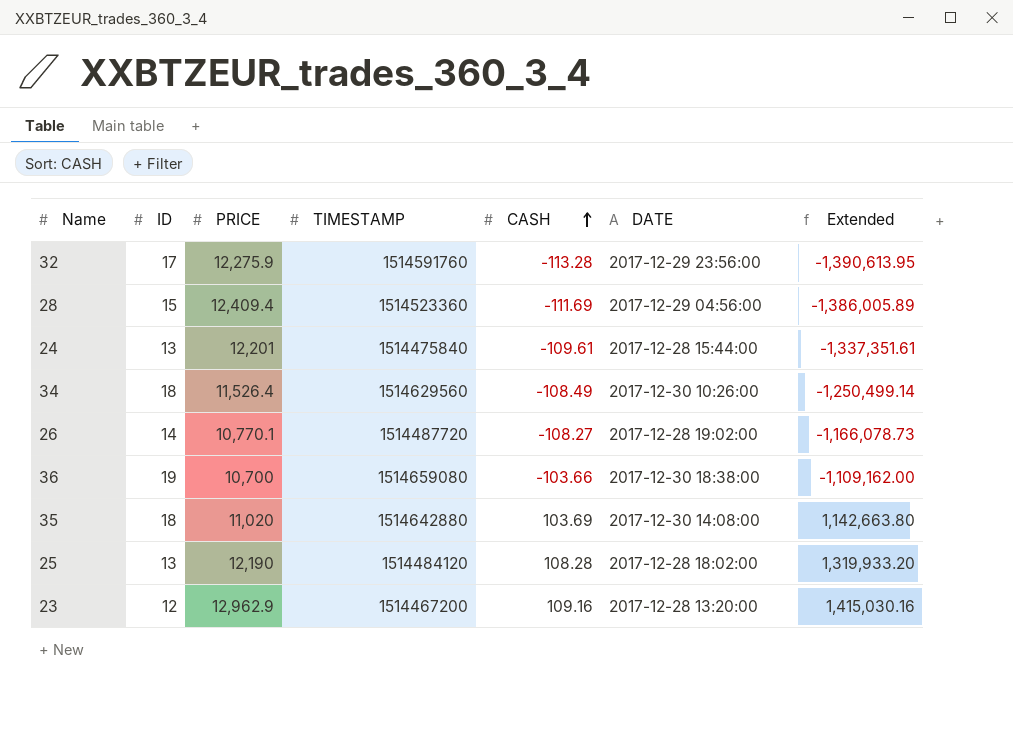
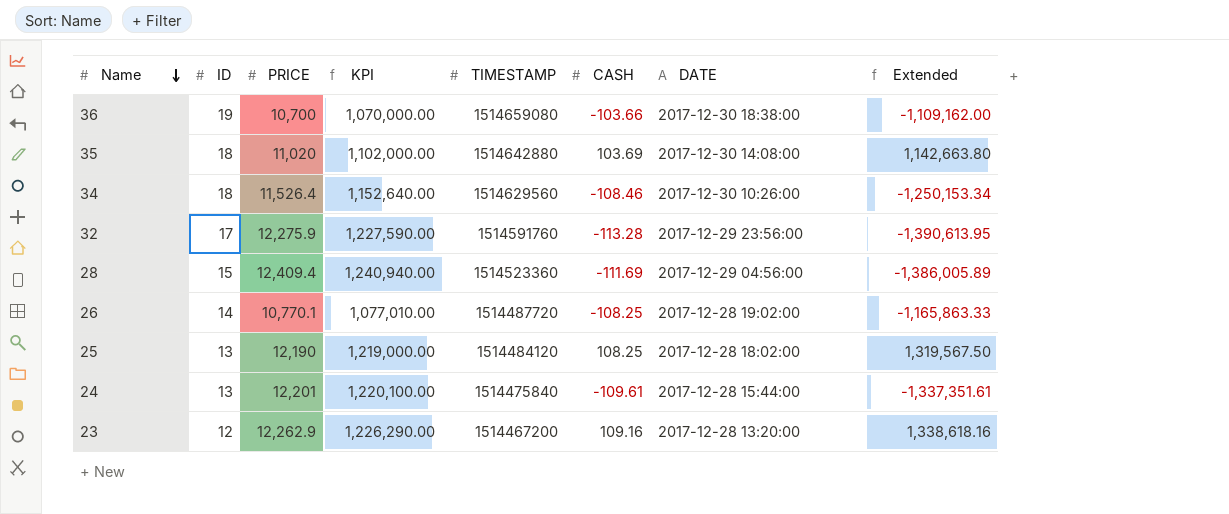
row order: CASH ascending -> Name descending
column KPI | formula: none -> [PRICE] * 100
34 | CASH: -108.49 -> -108.46
34 | Extended: -1,250,499.14 -> -1,250,153.34
26 | CASH: -108.27 -> -108.25
26 | Extended: -1,166,078.73 -> -1,165,863.33
25 | CASH: 108.28 -> 108.25
25 | Extended: 1,319,933.20 -> 1,319,567.50
23 | PRICE: 12,962.9 -> 12,262.9
23 | Extended: 1,415,030.16 -> 1,338,618.16

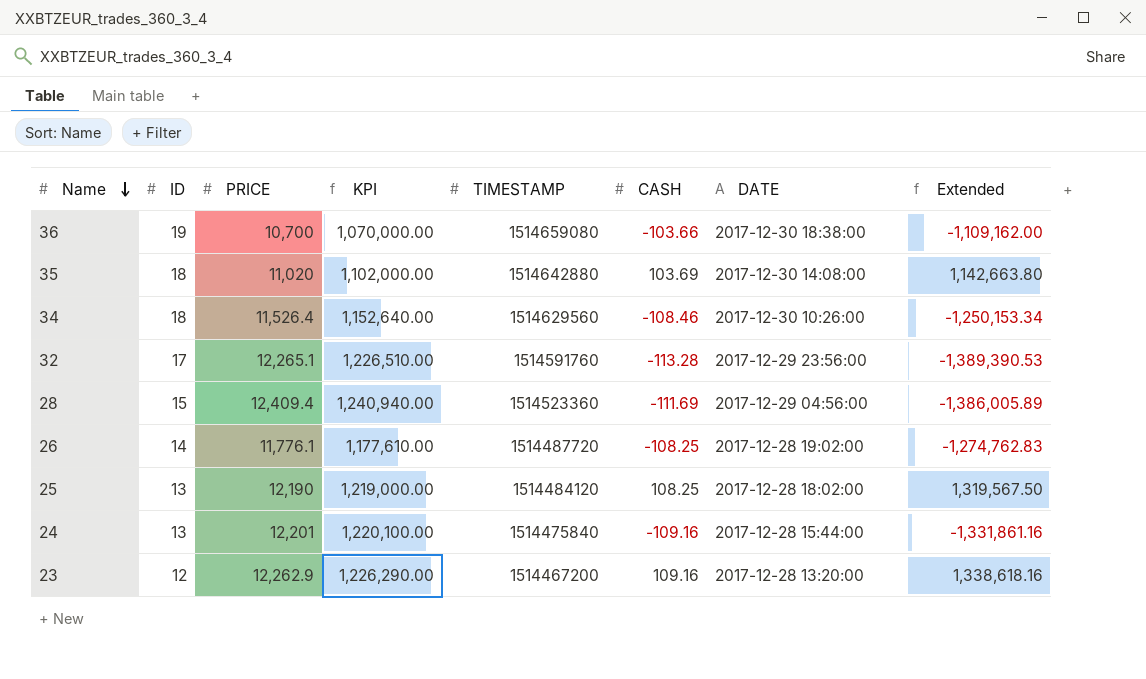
32 | PRICE: 12,275.9 -> 12,265.1
32 | KPI: 1,227,590.00 -> 1,226,510.00
32 | Extended: -1,390,613.95 -> -1,389,390.53
26 | PRICE: 10,770.1 -> 11,776.1
26 | KPI: 1,077,010.00 -> 1,177,610.00
26 | Extended: -1,165,863.33 -> -1,274,762.83
24 | CASH: -109.61 -> -109.16
24 | Extended: -1,337,351.61 -> -1,331,861.16

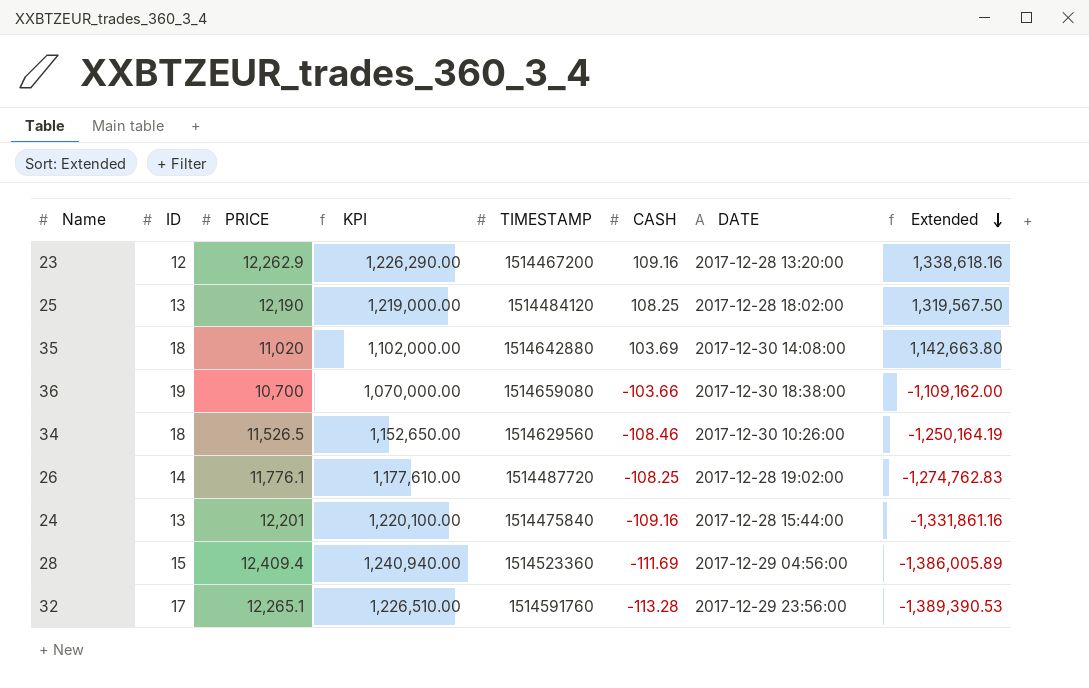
row order: Name descending -> Extended descending
34 | PRICE: 11,526.4 -> 11,526.5
34 | KPI: 1,152,640.00 -> 1,152,650.00
34 | Extended: -1,250,153.34 -> -1,250,164.19

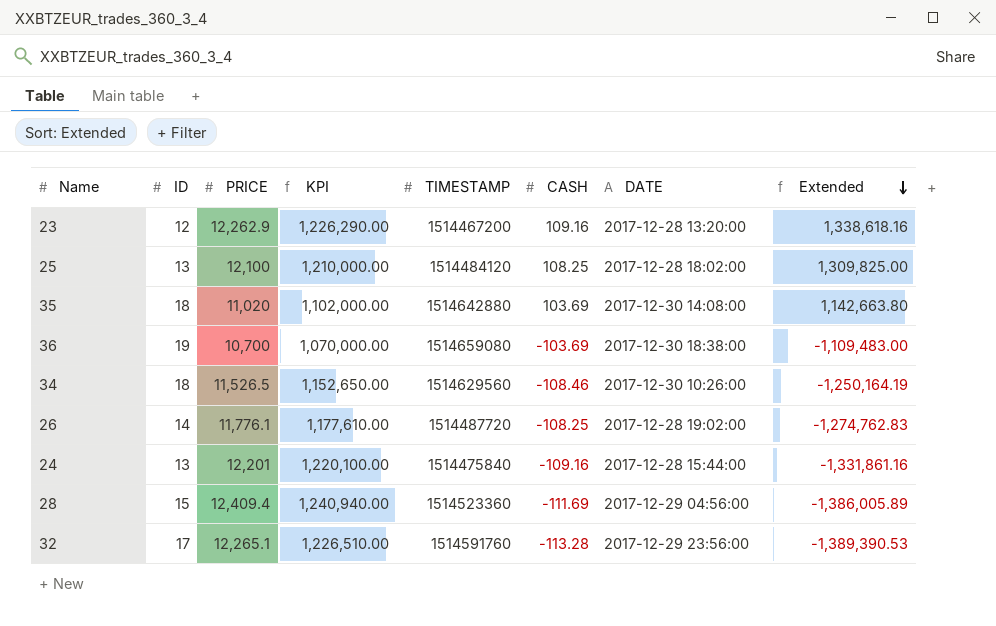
25 | PRICE: 12,190 -> 12,100
25 | KPI: 1,219,000.00 -> 1,210,000.00
25 | Extended: 1,319,567.50 -> 1,309,825.00
36 | CASH: -103.66 -> -103.69
36 | Extended: -1,109,162.00 -> -1,109,483.00

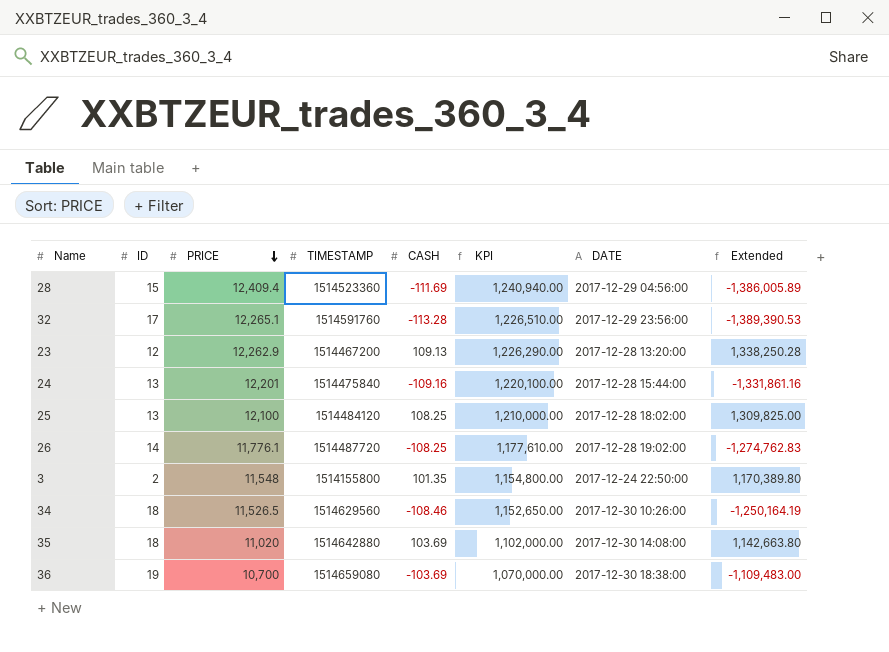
row order: Extended descending -> PRICE descending
column KPI | position: 4 -> 6
23 | CASH: 109.16 -> 109.13
23 | Extended: 1,338,618.16 -> 1,338,250.28
row 3: none -> 2 | 11,548 | 1514155800 | 101.35 | 1,154,800.00 | 2017-12-24 22:50:00 | 1,170,389.80

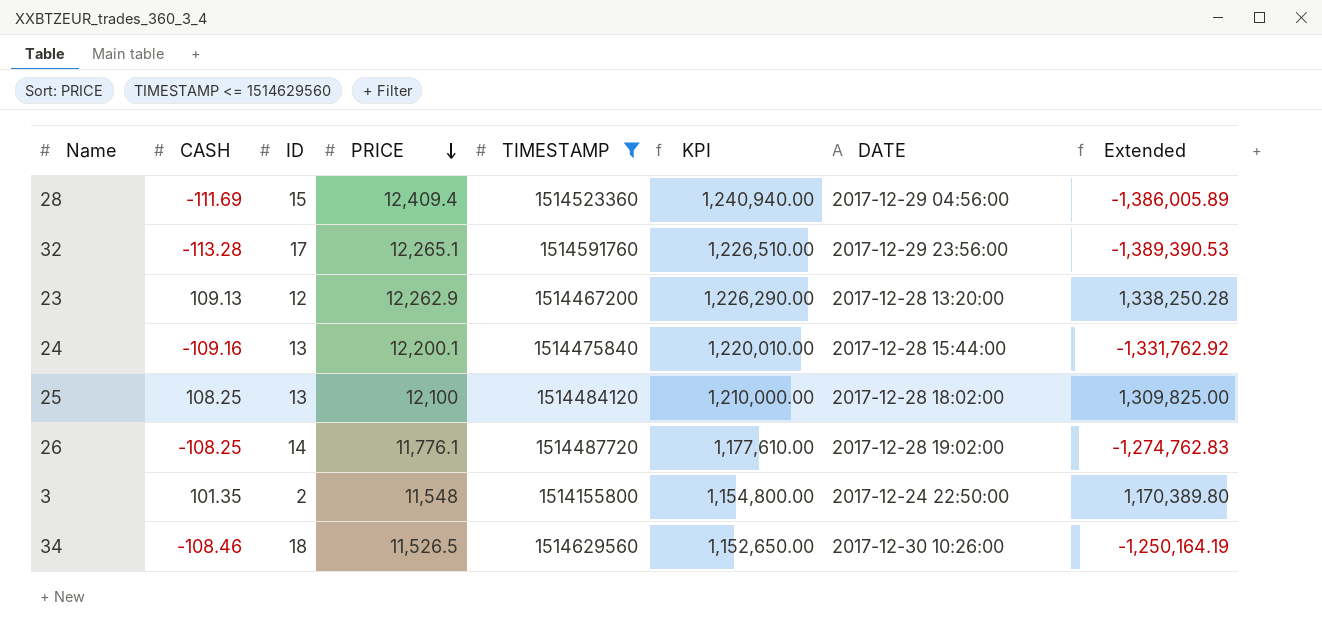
filter: none -> TIMESTAMP <= 1514629560
column CASH | position: 5 -> 2
24 | PRICE: 12,201 -> 12,200.1
24 | KPI: 1,220,100.00 -> 1,220,010.00
24 | Extended: -1,331,861.16 -> -1,331,762.92

